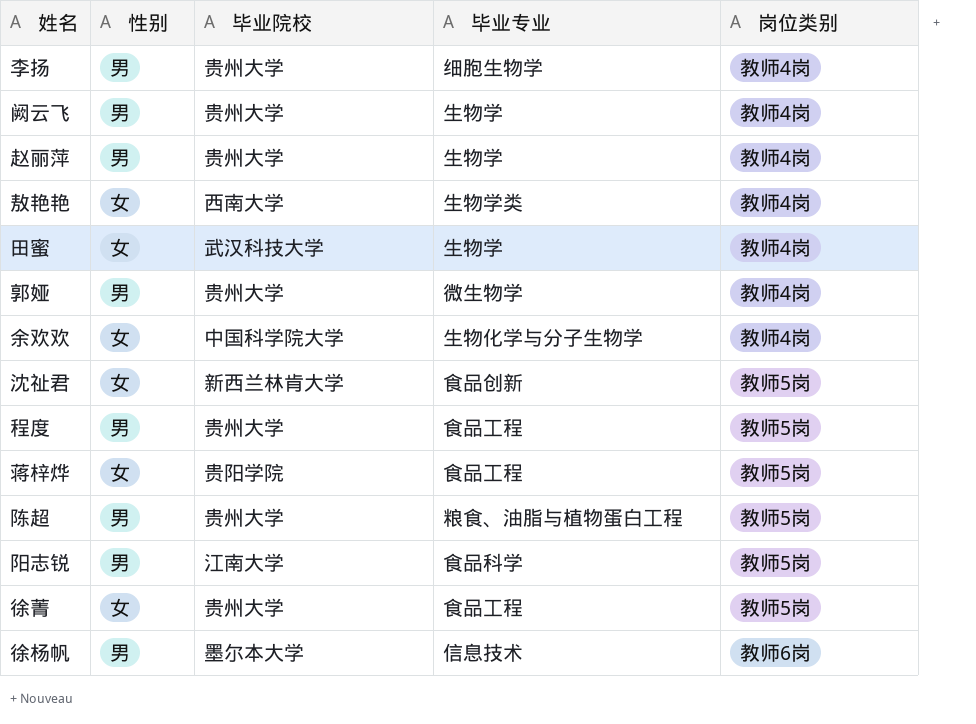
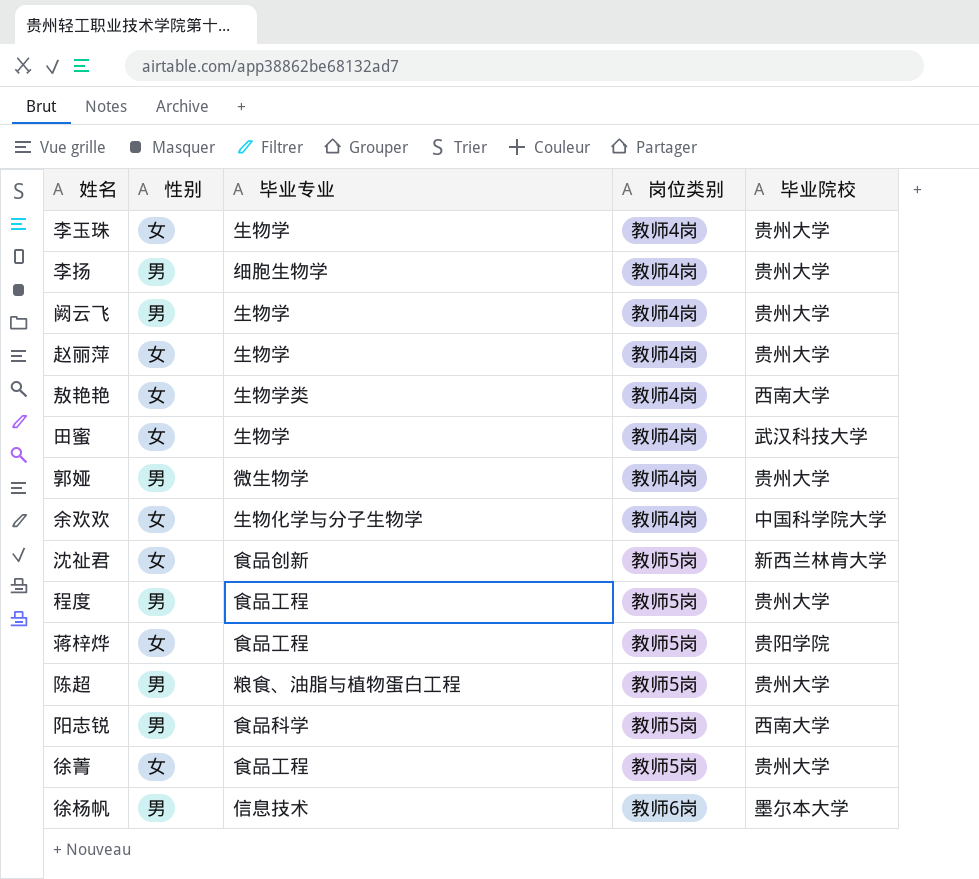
column 毕业院校 | position: 3 -> 5
row 李玉珠: none -> 女 | 生物学 | 教师4岗 | 贵州大学
赵丽萍 | 性别: 男 -> 女
阳志锐 | 毕业院校: 江南大学 -> 西南大学

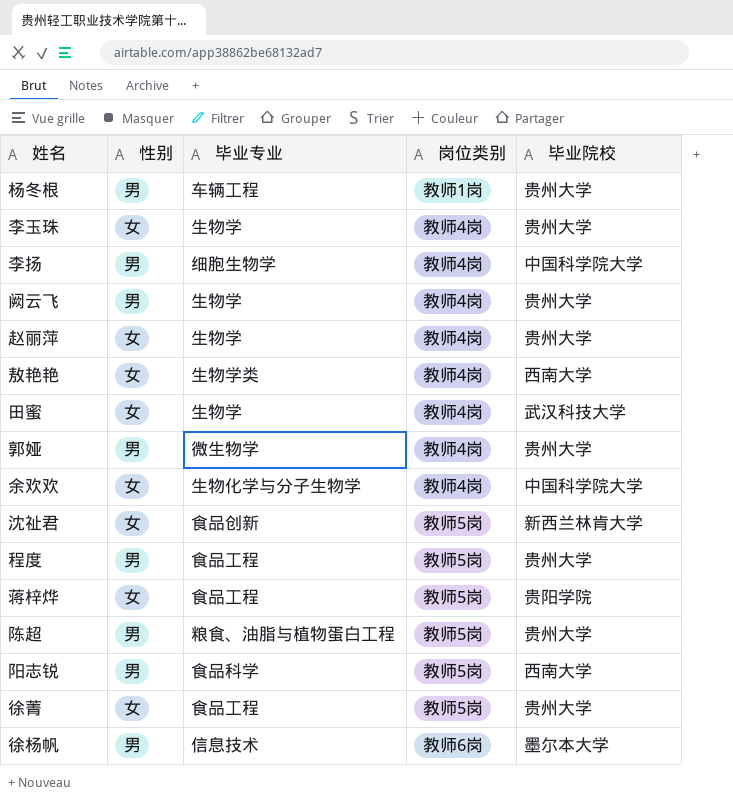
row 杨冬根: none -> 男 | 车辆工程 | 教师1岗 | 贵州大学
李扬 | 毕业院校: 贵州大学 -> 中国科学院大学

